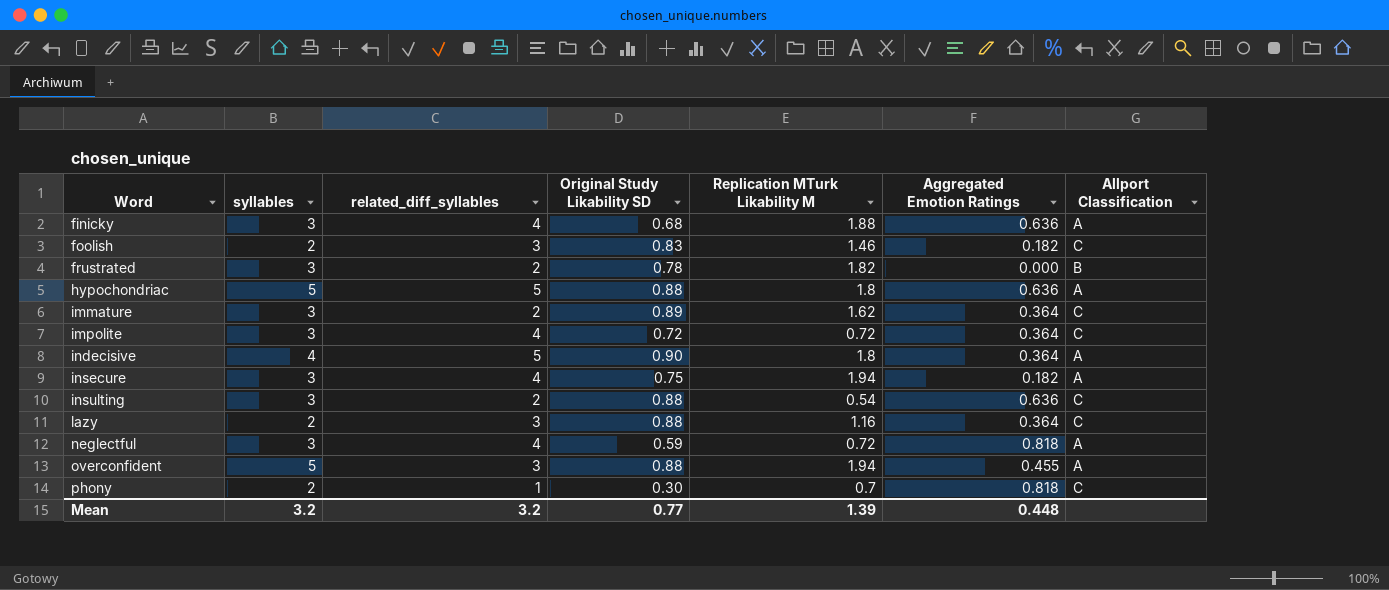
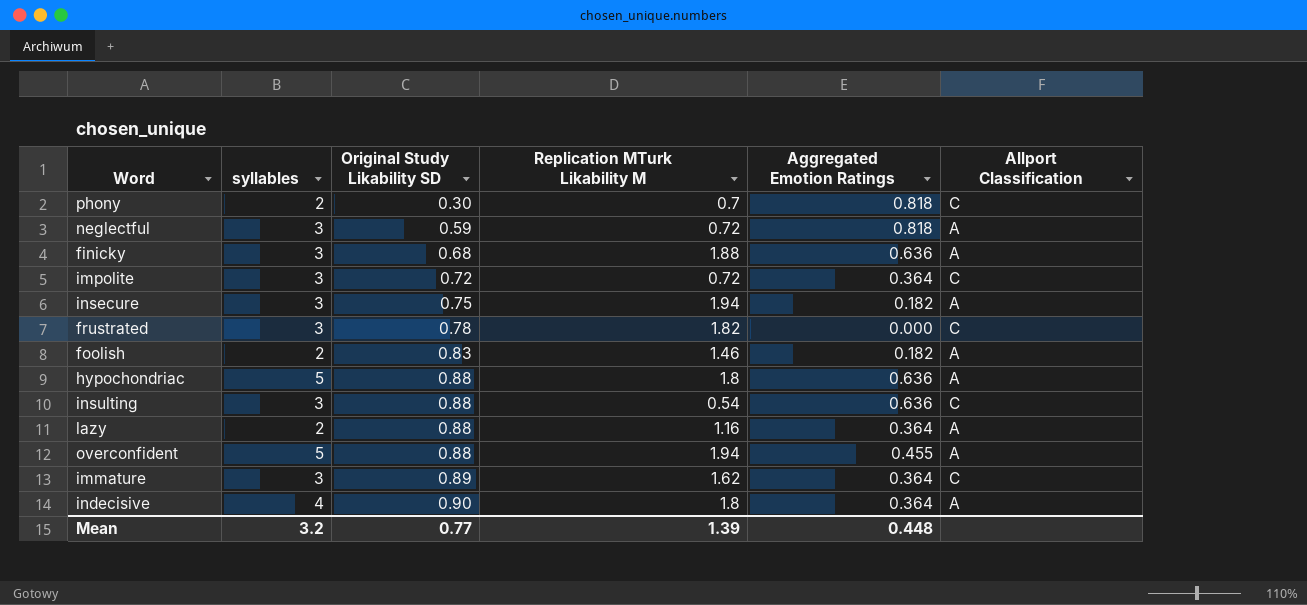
row order: Word ascending -> Original Study Likability SD ascending
column related_diff_syllables | position: 3 -> none
frustrated | Allport Classification: B -> C
foolish | Allport Classification: C -> A
lazy | Allport Classification: C -> A

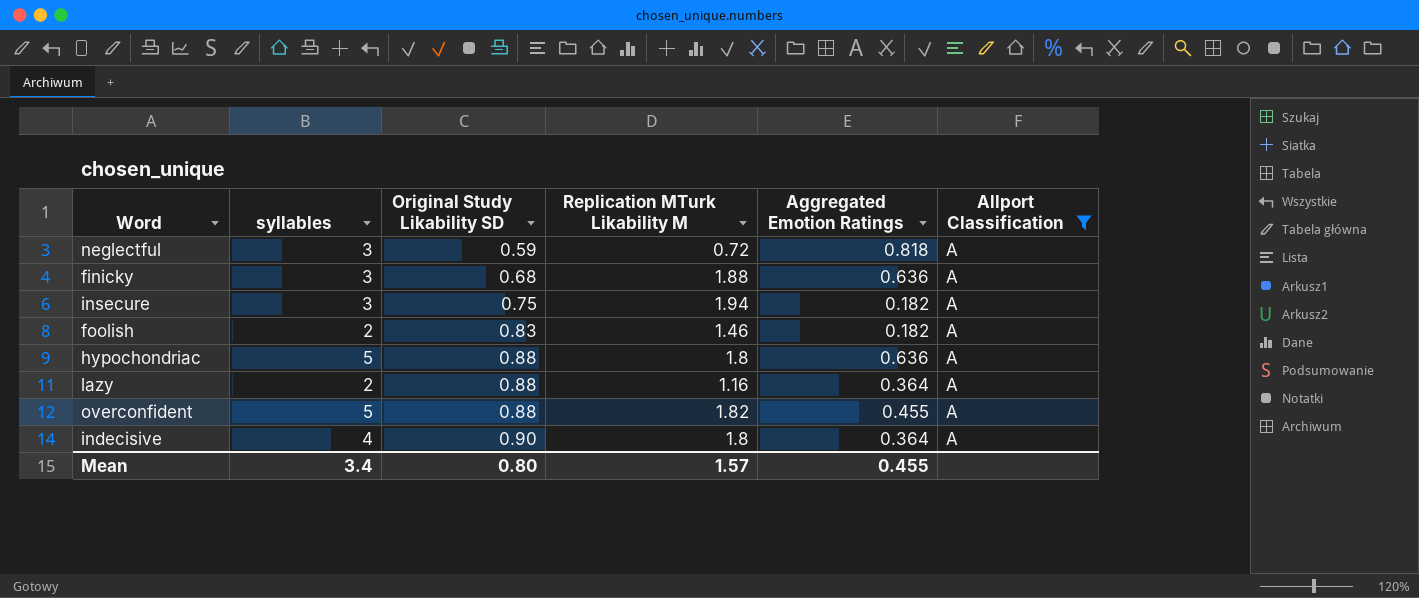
filter: none -> Allport Classification = A
overconfident | Replication MTurk Likability M: 1.94 -> 1.82
Mean | syllables: 3.2 -> 3.4
Mean | Original Study Likability SD: 0.77 -> 0.80
Mean | Replication MTurk Likability M: 1.39 -> 1.57
Mean | Aggregated Emotion Ratings: 0.448 -> 0.455

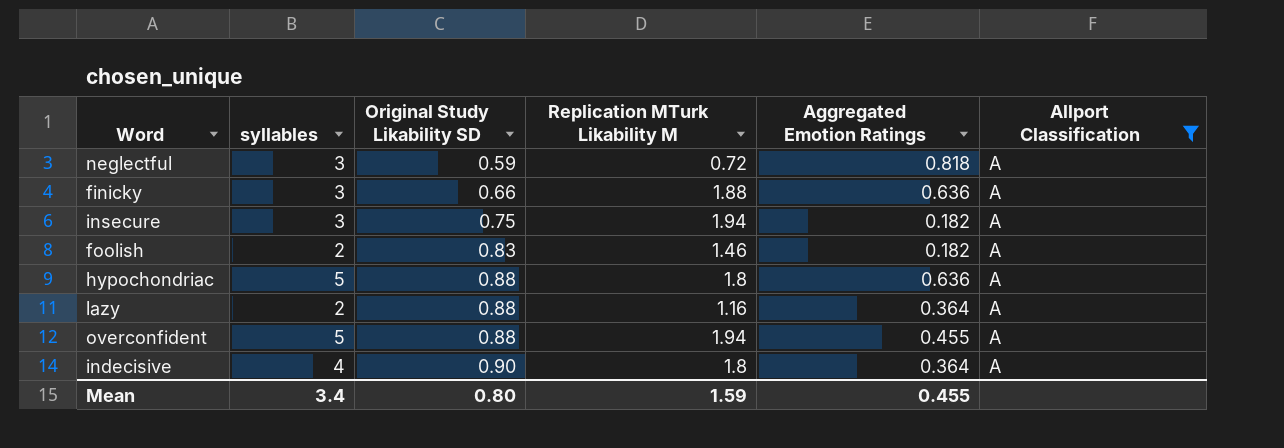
finicky | Original Study Likability SD: 0.68 -> 0.66
overconfident | Replication MTurk Likability M: 1.82 -> 1.94
Mean | Replication MTurk Likability M: 1.57 -> 1.59

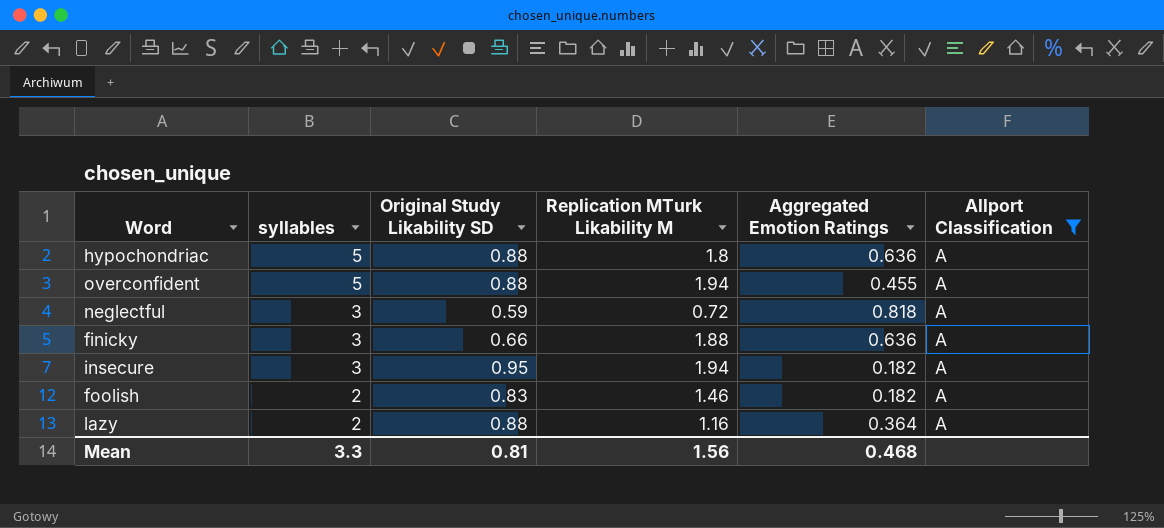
row order: Original Study Likability SD ascending -> syllables descending
row indecisive: 4 | 0.90 | 1.8 | 0.364 | A -> none
insecure | Original Study Likability SD: 0.75 -> 0.95
Mean | syllables: 3.4 -> 3.3
Mean | Original Study Likability SD: 0.80 -> 0.81
Mean | Replication MTurk Likability M: 1.59 -> 1.56
Mean | Aggregated Emotion Ratings: 0.455 -> 0.468

